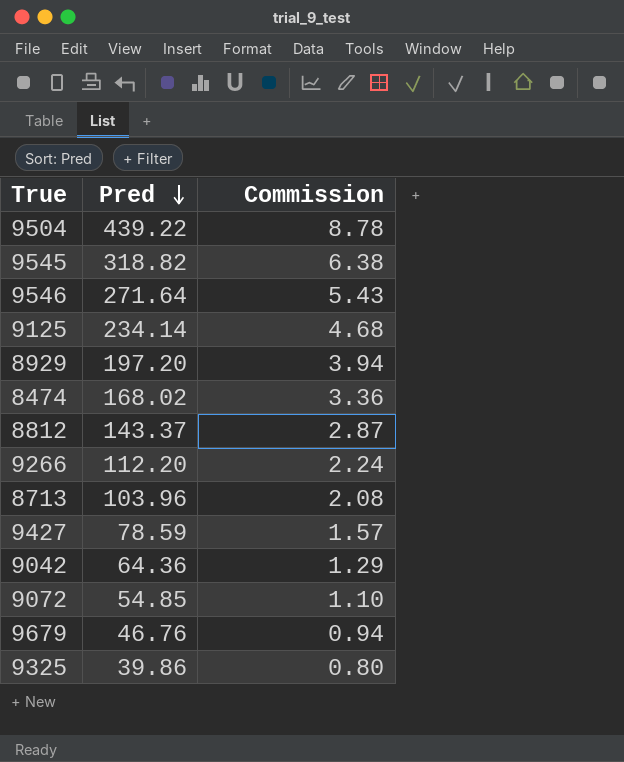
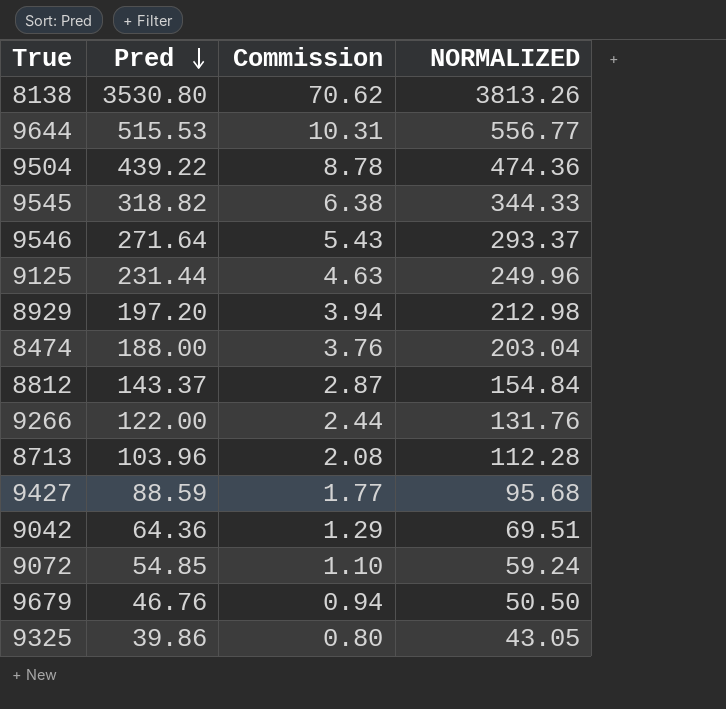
column NORMALIZED | formula: none -> [Pred] * 1.08
row 8138: none -> 3530.80 | 70.62 | 3813.26
row 9644: none -> 515.53 | 10.31 | 556.77
9125 | Pred: 234.14 -> 231.44
9125 | Commission: 4.68 -> 4.63
8474 | Pred: 168.02 -> 188.00
8474 | Commission: 3.36 -> 3.76
9266 | Pred: 112.20 -> 122.00
9266 | Commission: 2.24 -> 2.44
9427 | Pred: 78.59 -> 88.59
9427 | Commission: 1.57 -> 1.77

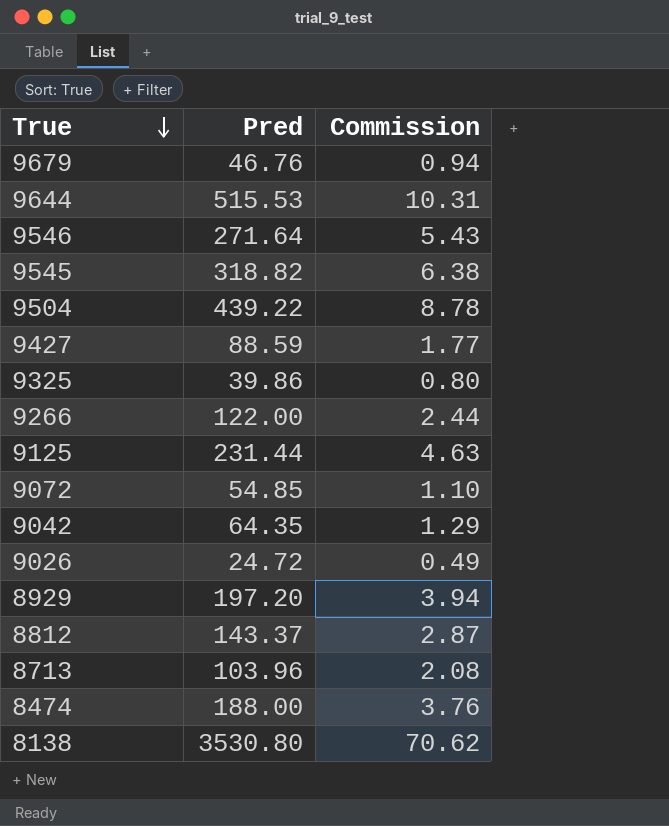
row order: Pred descending -> True descending
column NORMALIZED | formula: [Pred] * 1.08 -> none
9042 | Pred: 64.36 -> 64.35
row 9026: none -> 24.72 | 0.49

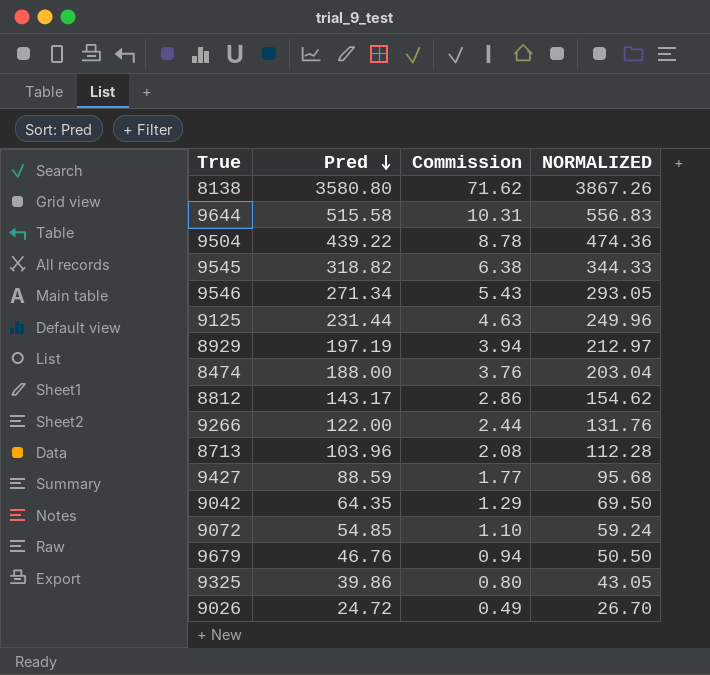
row order: True descending -> Pred descending
column NORMALIZED | formula: none -> [Pred] * 1.08
8138 | Pred: 3530.80 -> 3580.80
8138 | Commission: 70.62 -> 71.62
9644 | Pred: 515.53 -> 515.58
9546 | Pred: 271.64 -> 271.34
8929 | Pred: 197.20 -> 197.19
8812 | Pred: 143.37 -> 143.17
8812 | Commission: 2.87 -> 2.86

